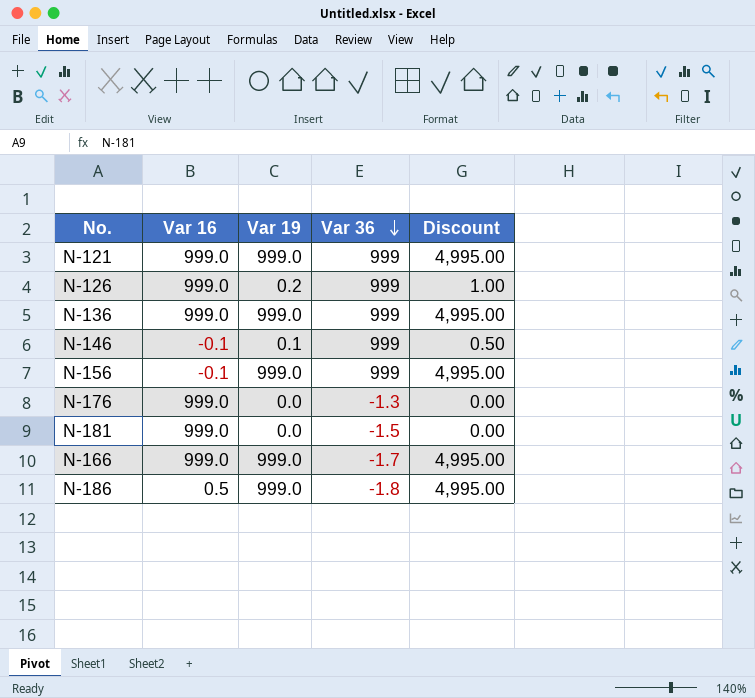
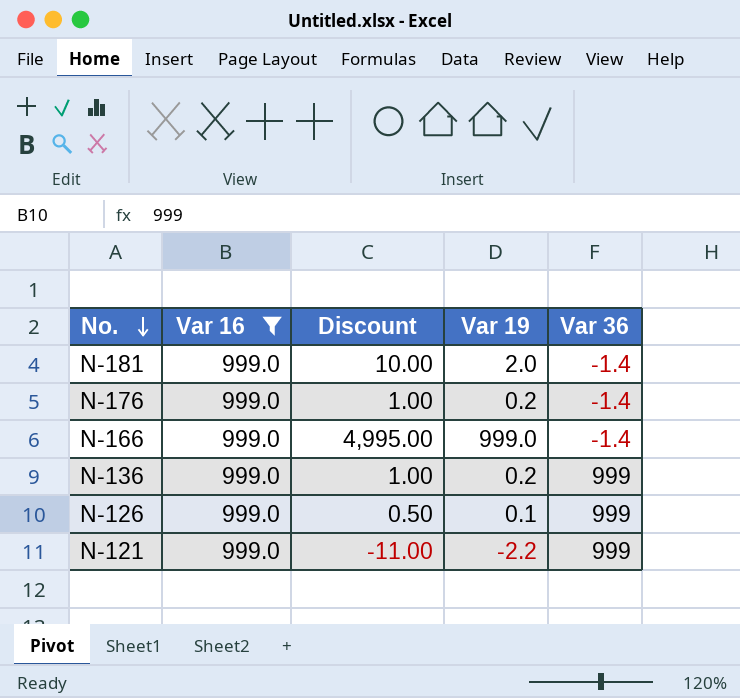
filter: none -> Var 16 = 999.0
row order: Var 36 descending -> No. descending
column Discount | position: 5 -> 3
N-181 | Discount: 0.00 -> 10.00
N-181 | Var 19: 0.0 -> 2.0
N-181 | Var 36: -1.5 -> -1.4
N-176 | Discount: 0.00 -> 1.00
N-176 | Var 19: 0.0 -> 0.2
N-176 | Var 36: -1.3 -> -1.4
N-166 | Var 36: -1.7 -> -1.4
N-136 | Discount: 4,995.00 -> 1.00
N-136 | Var 19: 999.0 -> 0.2
N-126 | Discount: 1.00 -> 0.50
N-126 | Var 19: 0.2 -> 0.1
N-121 | Discount: 4,995.00 -> -11.00
N-121 | Var 19: 999.0 -> -2.2

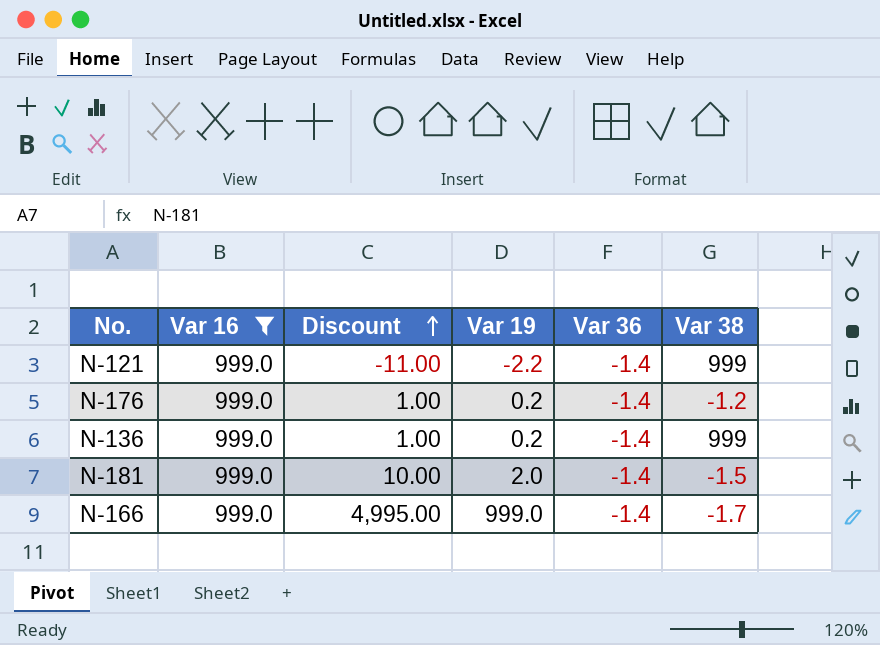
row order: No. descending -> Discount ascending
column Var 38 | position: none -> 6
row N-126: 999.0 | 0.50 | 0.1 | 999 -> none
N-121 | Var 36: 999 -> -1.4
N-136 | Var 36: 999 -> -1.4

